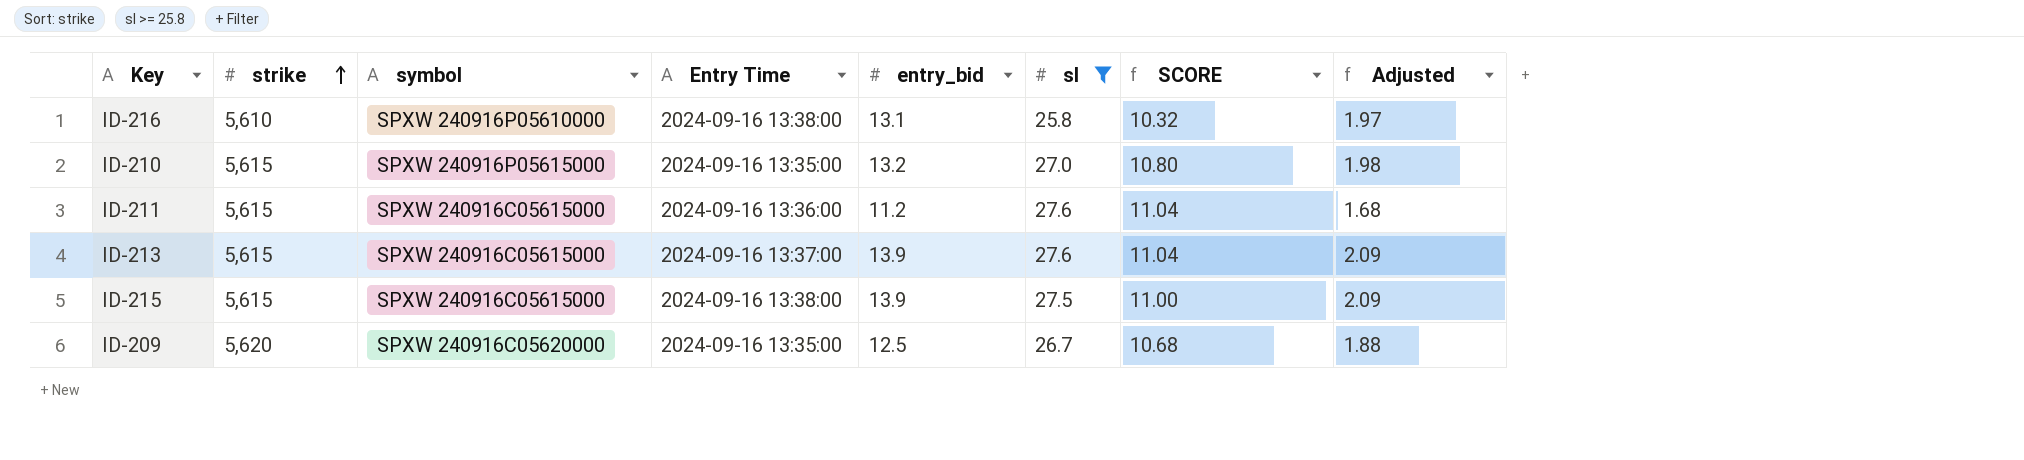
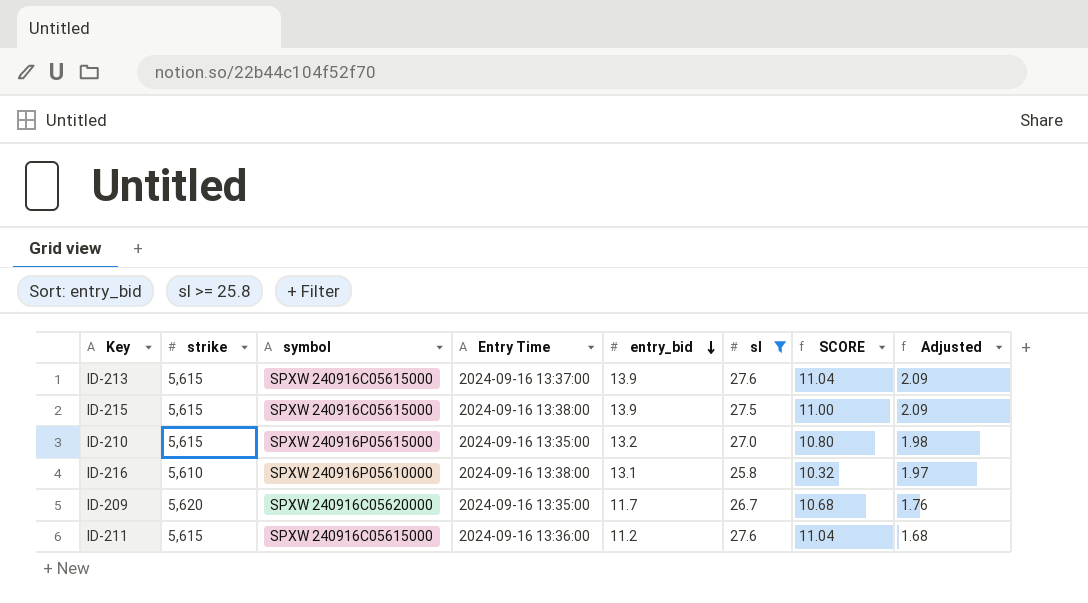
row order: strike ascending -> entry_bid descending
ID-209 | entry_bid: 12.5 -> 11.7
ID-209 | Adjusted: 1.88 -> 1.76

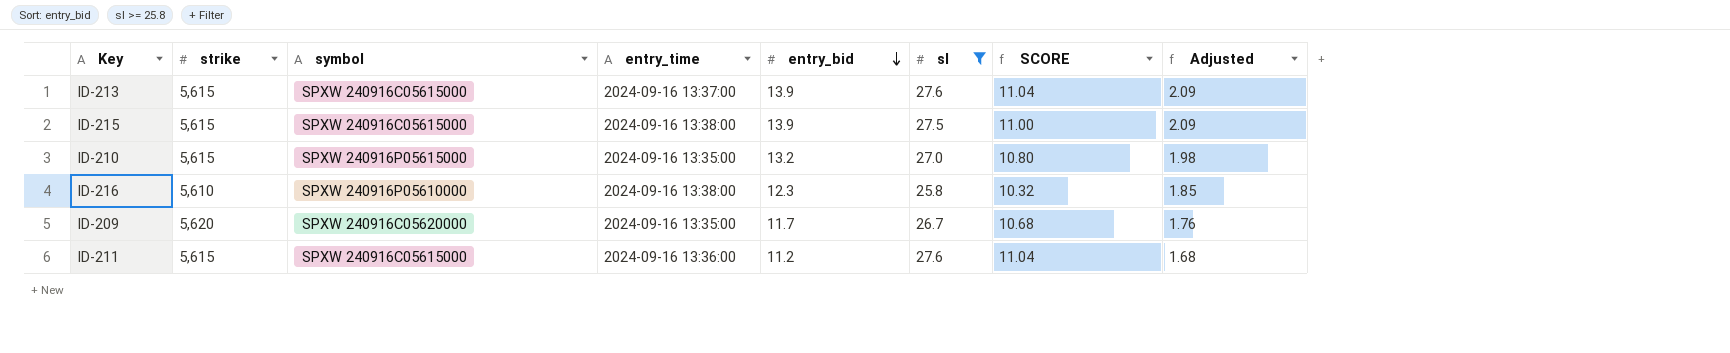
column name: Entry Time -> entry_time
ID-216 | entry_bid: 13.1 -> 12.3
ID-216 | Adjusted: 1.97 -> 1.85

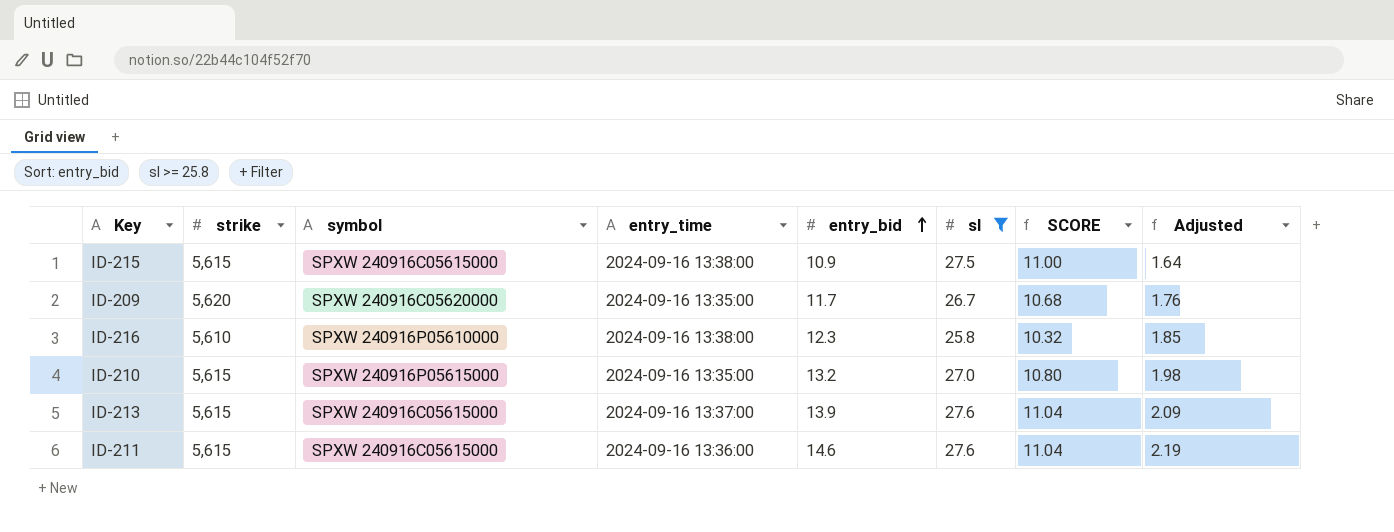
row order: entry_bid descending -> entry_bid ascending
ID-215 | entry_bid: 13.9 -> 10.9
ID-215 | Adjusted: 2.09 -> 1.64
ID-211 | entry_bid: 11.2 -> 14.6
ID-211 | Adjusted: 1.68 -> 2.19

